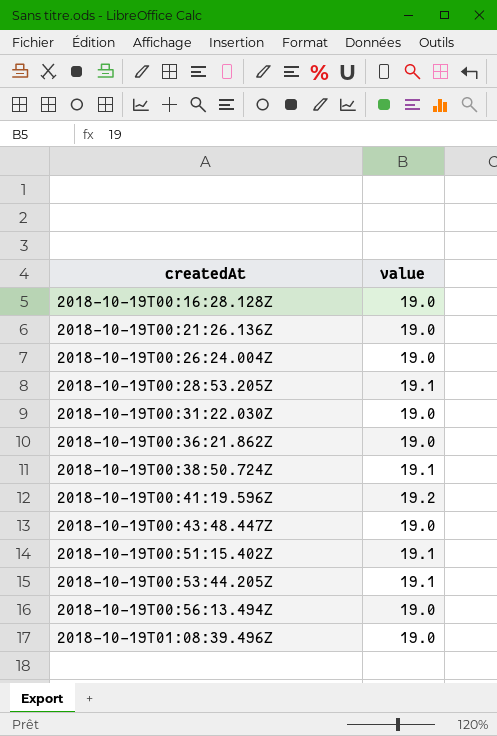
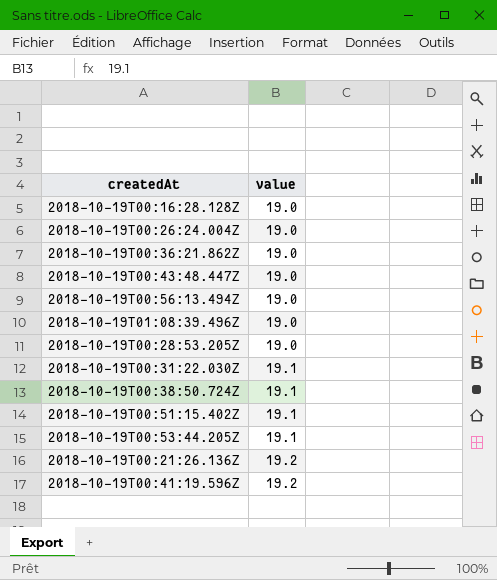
row order: createdAt ascending -> value ascending
2018-10-19T00:28:53.205Z | value: 19.1 -> 19.0
2018-10-19T00:31:22.030Z | value: 19.0 -> 19.1
2018-10-19T00:21:26.136Z | value: 19.0 -> 19.2

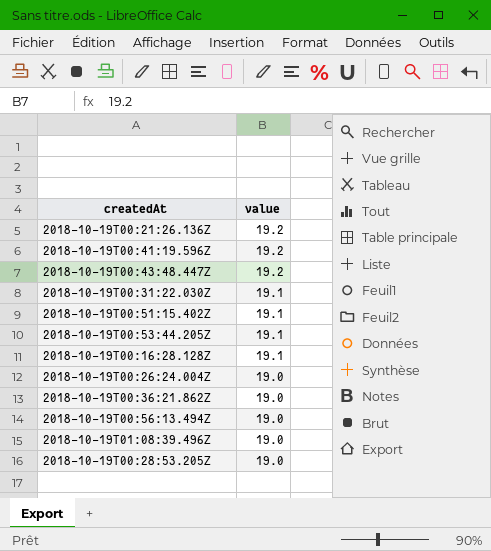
row order: value ascending -> value descending
row 2018-10-19T00:38:50.724Z: 19.1 -> none
2018-10-19T00:43:48.447Z | value: 19.0 -> 19.2
2018-10-19T00:16:28.128Z | value: 19.0 -> 19.1

